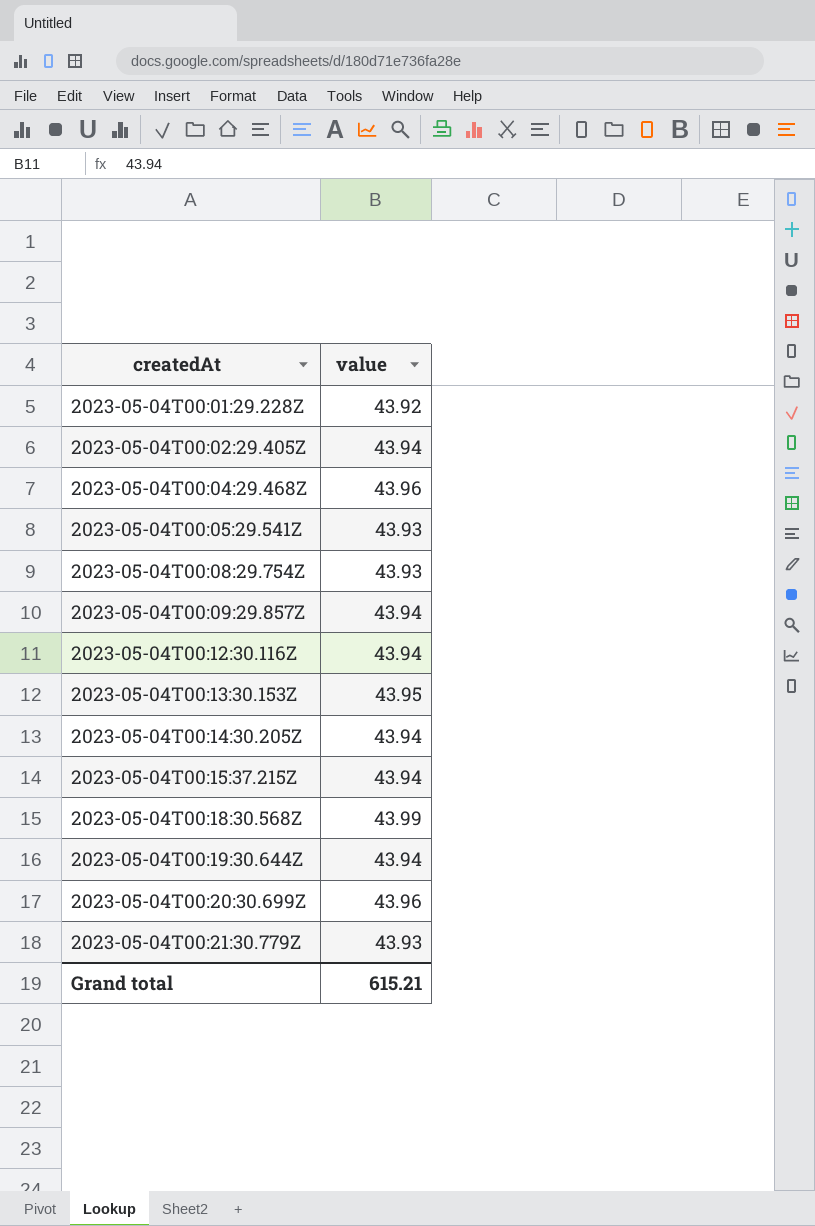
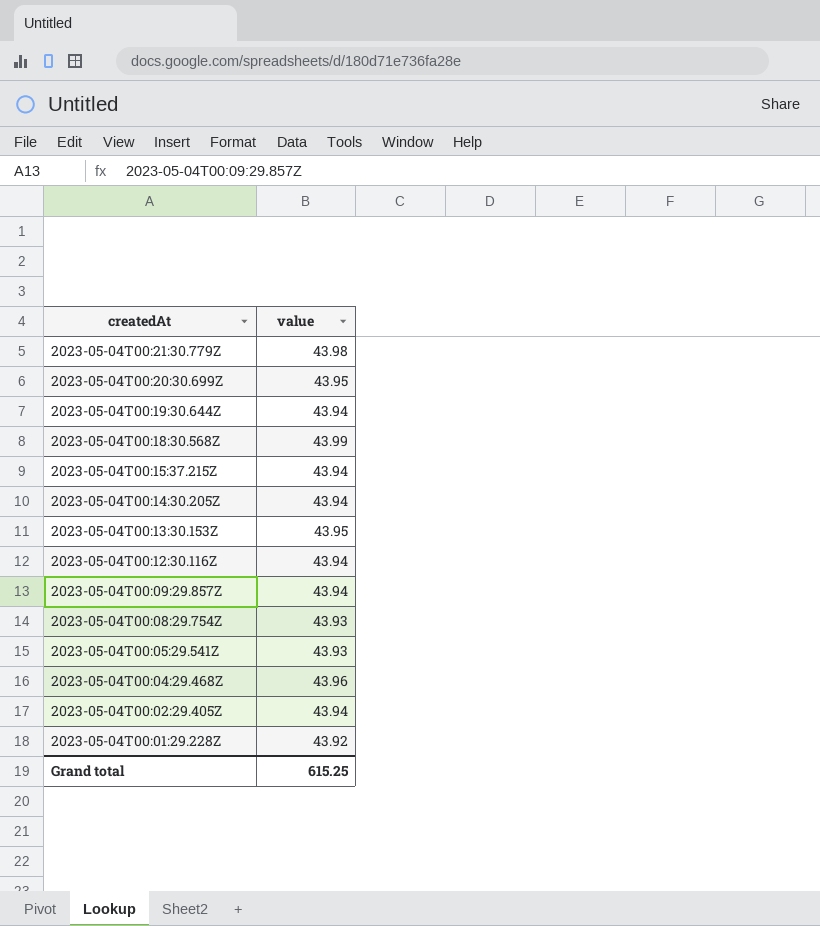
row order: createdAt ascending -> createdAt descending
2023-05-04T00:21:30.779Z | value: 43.93 -> 43.98
2023-05-04T00:20:30.699Z | value: 43.96 -> 43.95
Grand total | value: 615.21 -> 615.25

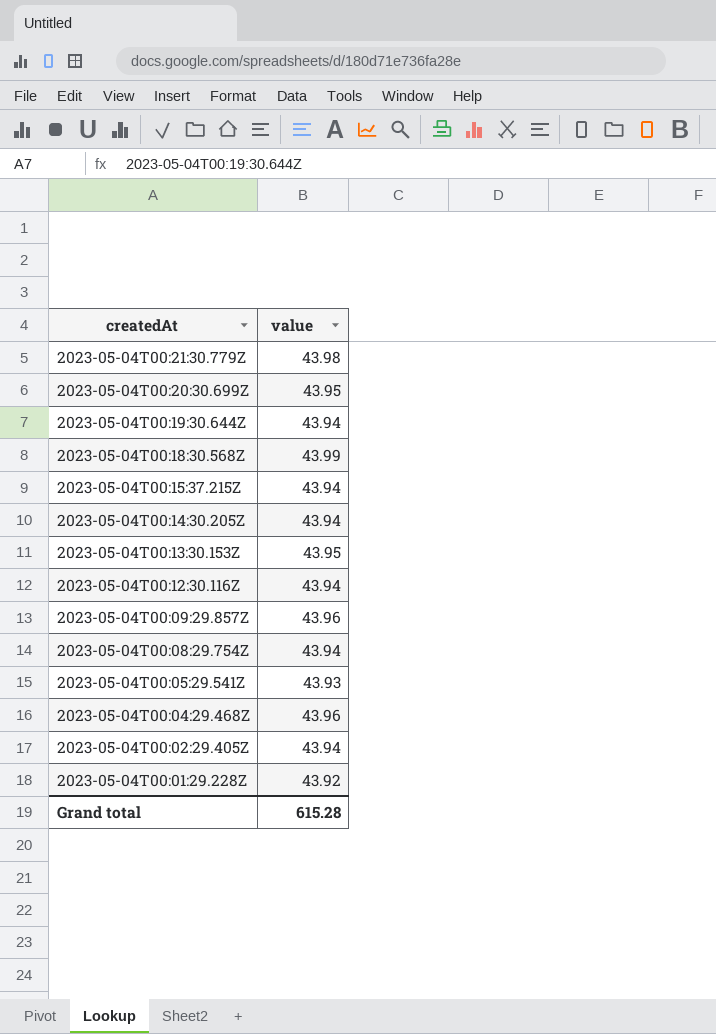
2023-05-04T00:09:29.857Z | value: 43.94 -> 43.96
2023-05-04T00:08:29.754Z | value: 43.93 -> 43.94
Grand total | value: 615.25 -> 615.28

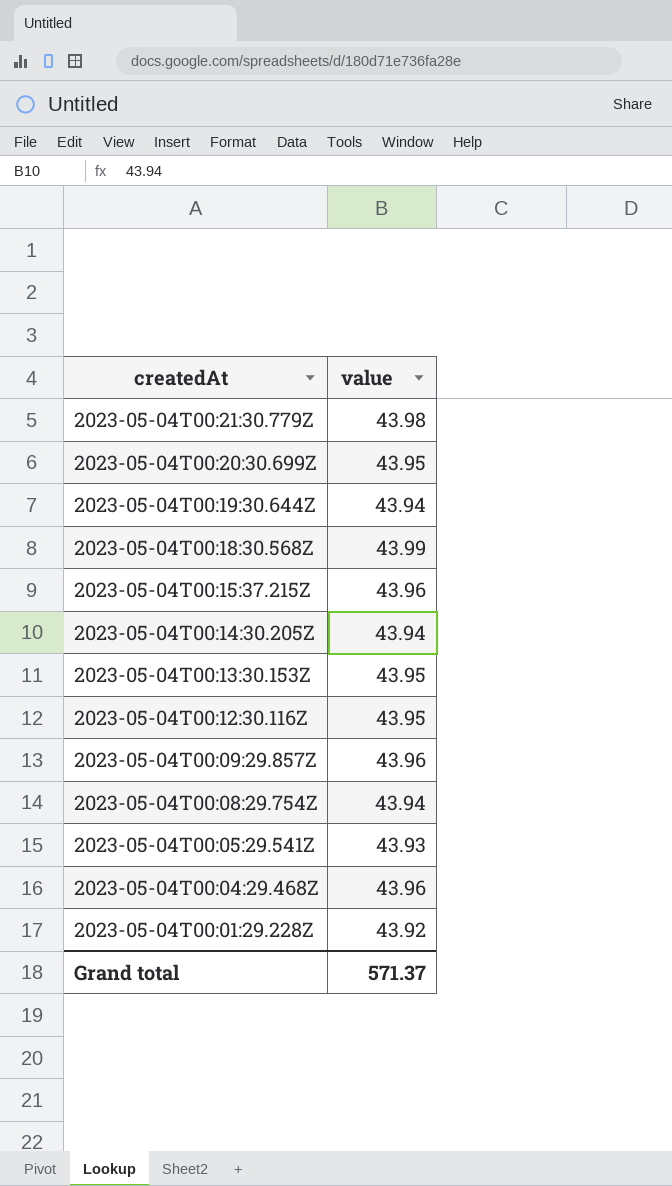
row 2023-05-04T00:02:29.405Z: 43.94 -> none
2023-05-04T00:15:37.215Z | value: 43.94 -> 43.96
2023-05-04T00:12:30.116Z | value: 43.94 -> 43.95
Grand total | value: 615.28 -> 571.37

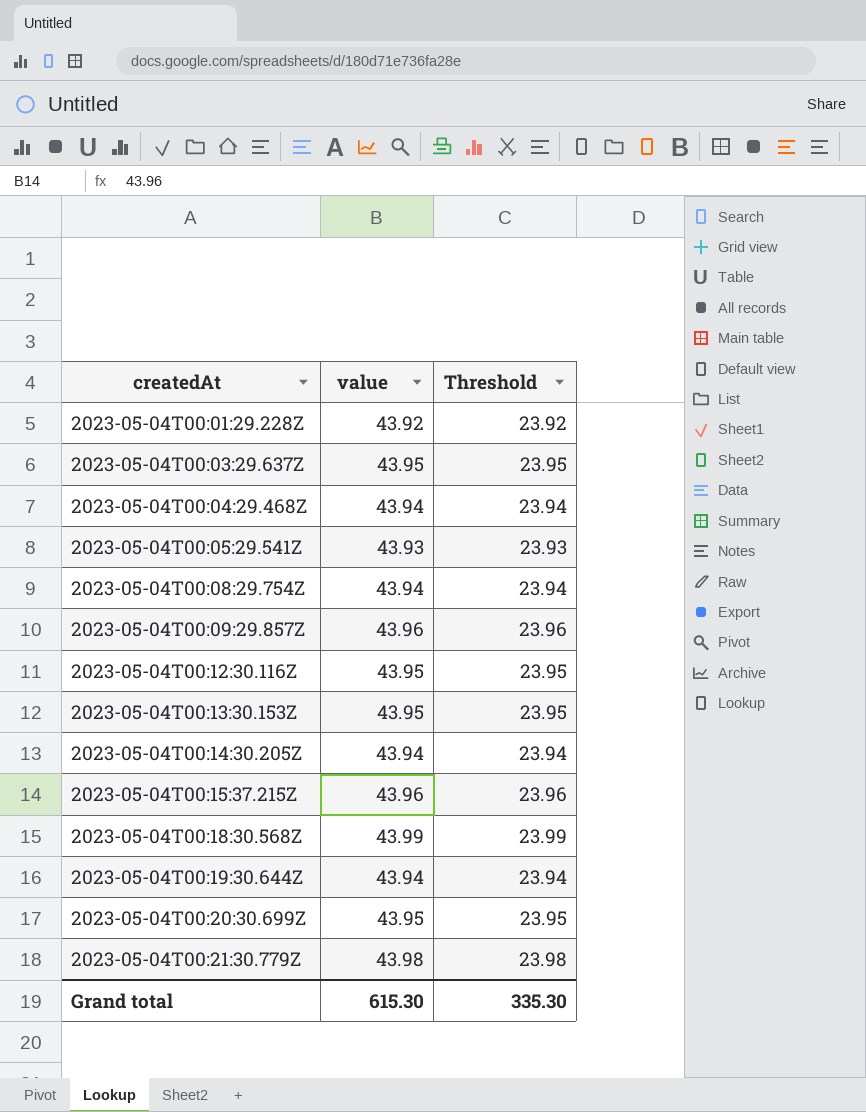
row order: createdAt descending -> createdAt ascending
column Threshold | formula: none -> [value] - 20
row 2023-05-04T00:03:29.637Z: none -> 43.95 | 23.95
2023-05-04T00:04:29.468Z | value: 43.96 -> 43.94
Grand total | value: 571.37 -> 615.30

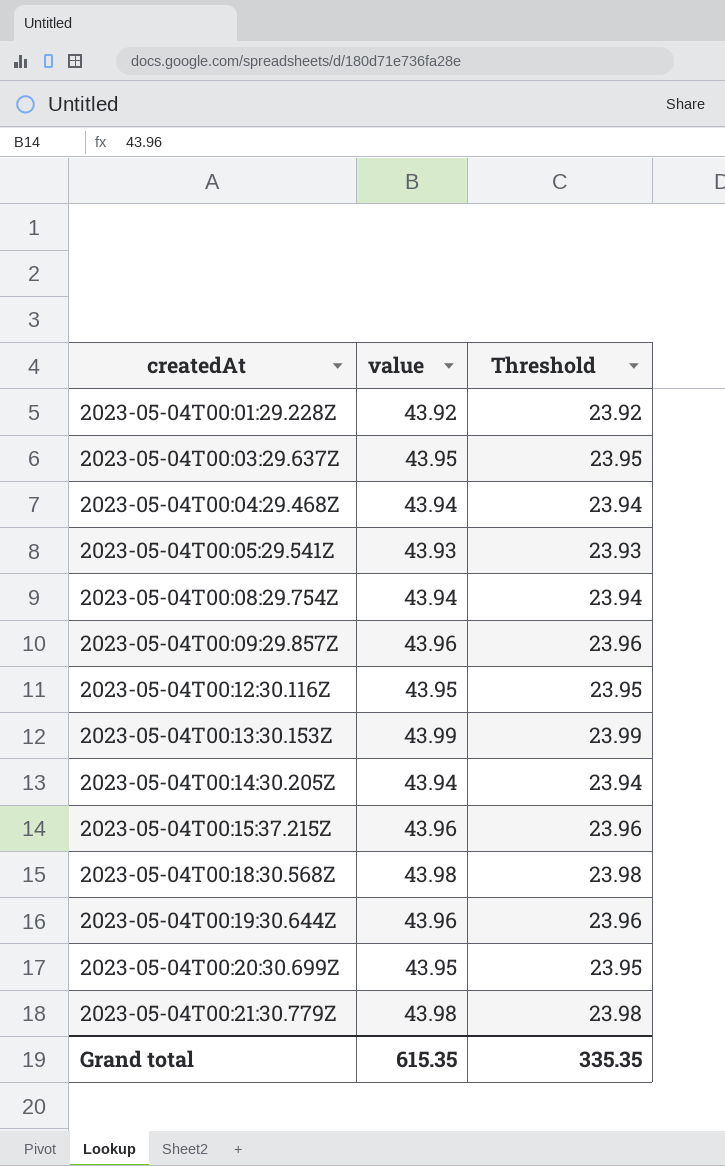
2023-05-04T00:13:30.153Z | value: 43.95 -> 43.99
2023-05-04T00:13:30.153Z | Threshold: 23.95 -> 23.99
2023-05-04T00:18:30.568Z | value: 43.99 -> 43.98
2023-05-04T00:18:30.568Z | Threshold: 23.99 -> 23.98
2023-05-04T00:19:30.644Z | value: 43.94 -> 43.96
2023-05-04T00:19:30.644Z | Threshold: 23.94 -> 23.96
Grand total | value: 615.30 -> 615.35
Grand total | Threshold: 335.30 -> 335.35

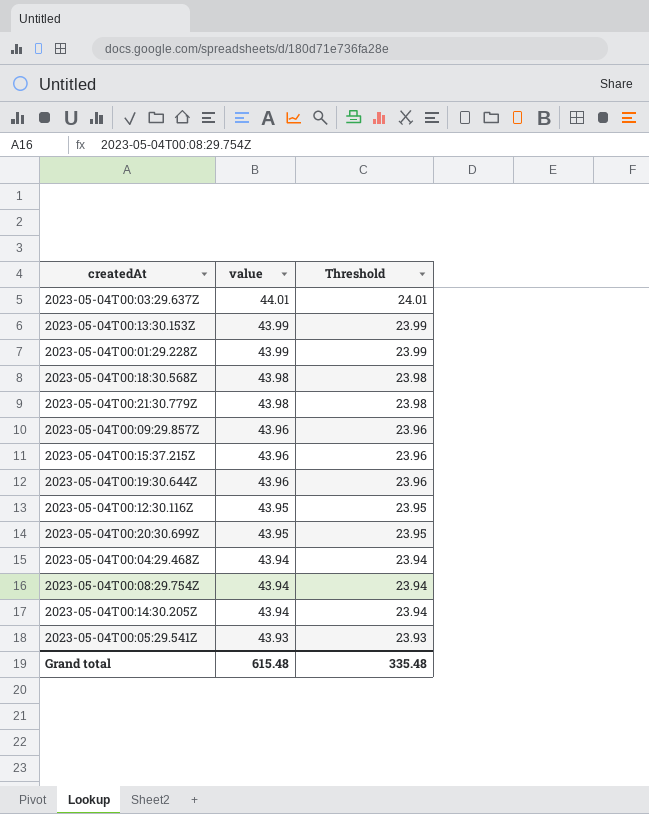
row order: createdAt ascending -> value descending
2023-05-04T00:03:29.637Z | value: 43.95 -> 44.01
2023-05-04T00:03:29.637Z | Threshold: 23.95 -> 24.01
2023-05-04T00:01:29.228Z | value: 43.92 -> 43.99
2023-05-04T00:01:29.228Z | Threshold: 23.92 -> 23.99
Grand total | value: 615.35 -> 615.48
Grand total | Threshold: 335.35 -> 335.48

